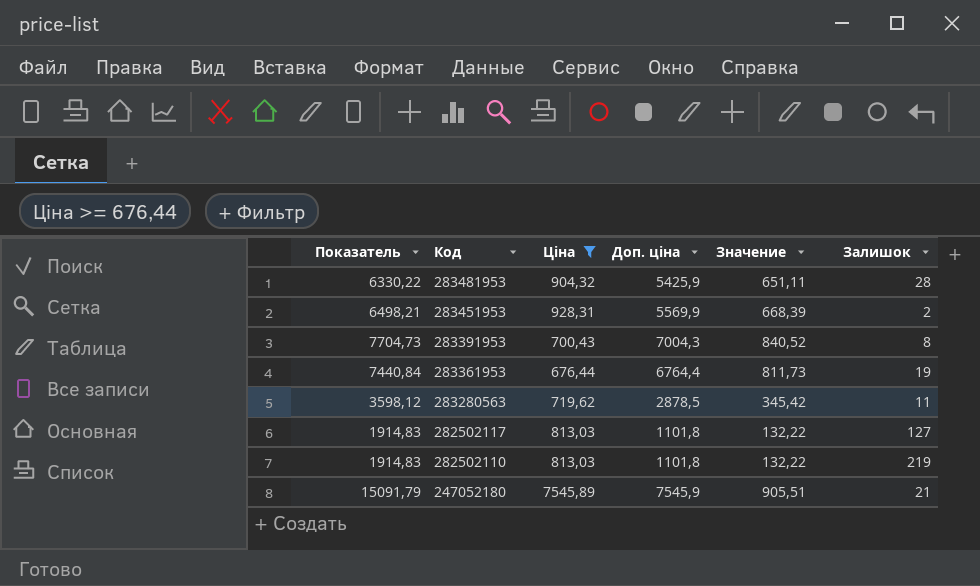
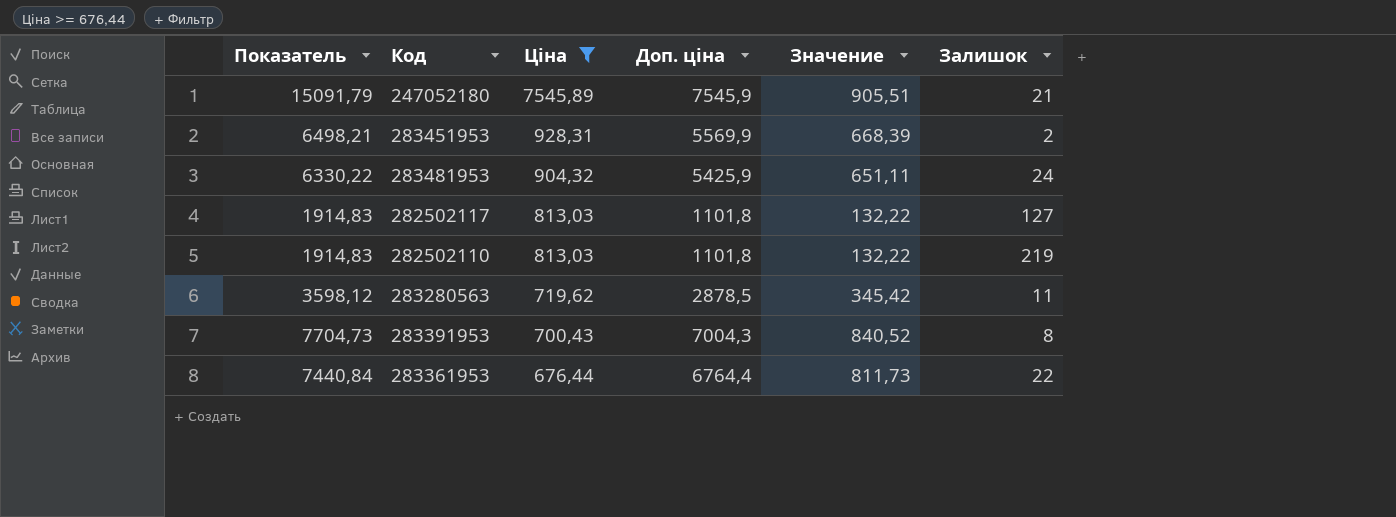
row order: Код descending -> Ціна descending
283481953 | Залишок: 28 -> 24
283361953 | Залишок: 19 -> 22

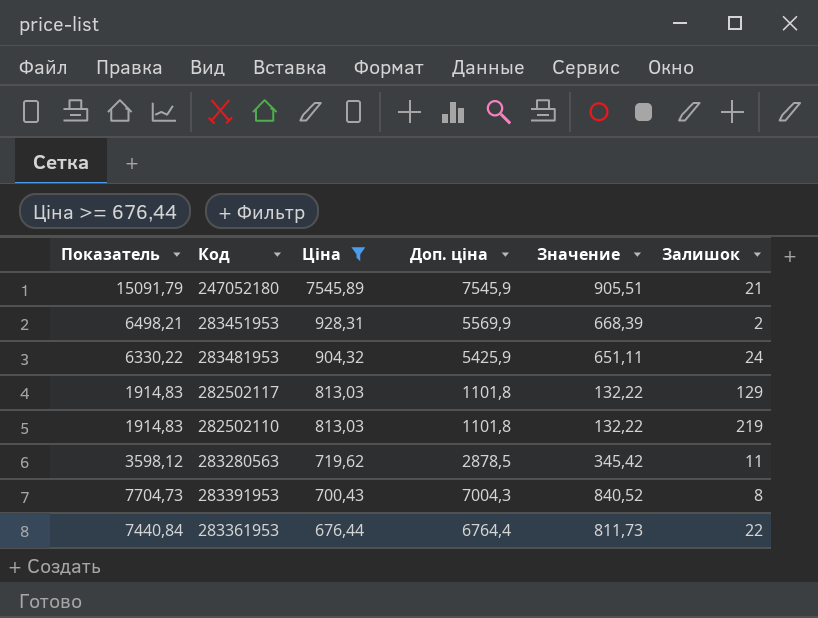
282502117 | Залишок: 127 -> 129

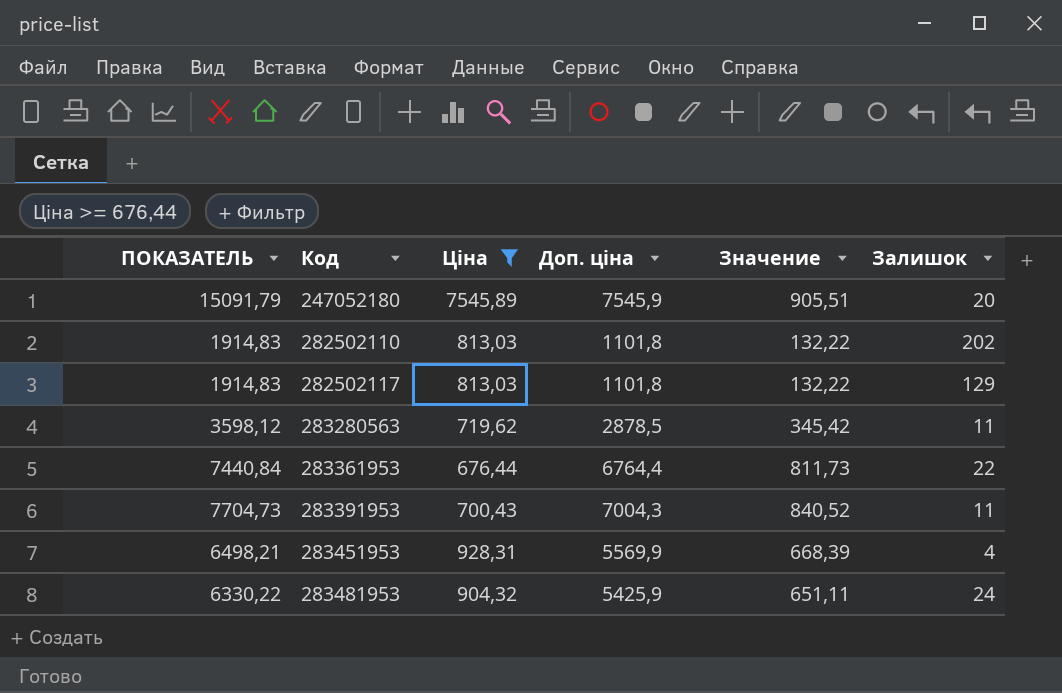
row order: Ціна descending -> Код ascending
column name: Показатель -> ПОКАЗАТЕЛЬ
247052180 | Залишок: 21 -> 20
282502110 | Залишок: 219 -> 202
283391953 | Залишок: 8 -> 11
283451953 | Залишок: 2 -> 4

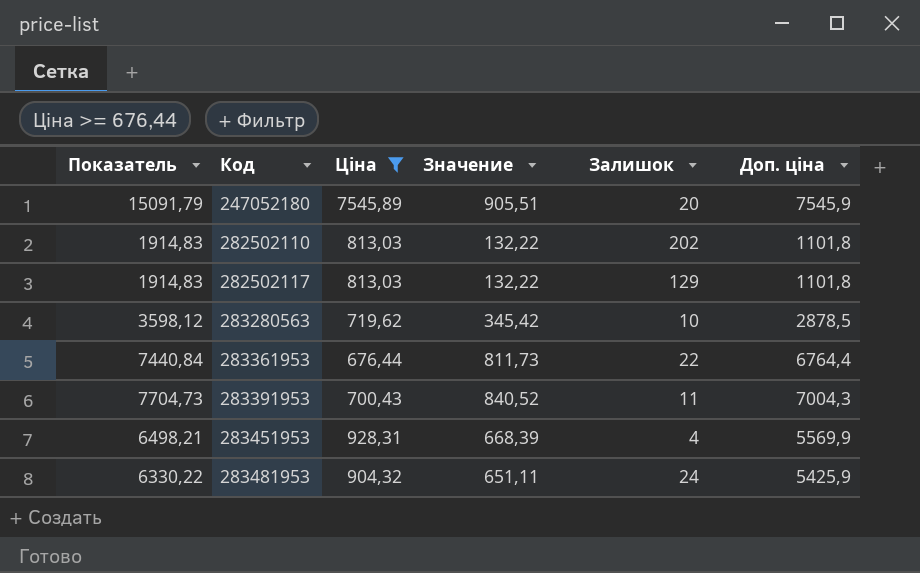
column name: ПОКАЗАТЕЛЬ -> Показатель
column Доп. ціна | position: 4 -> 6
283280563 | Залишок: 11 -> 10

